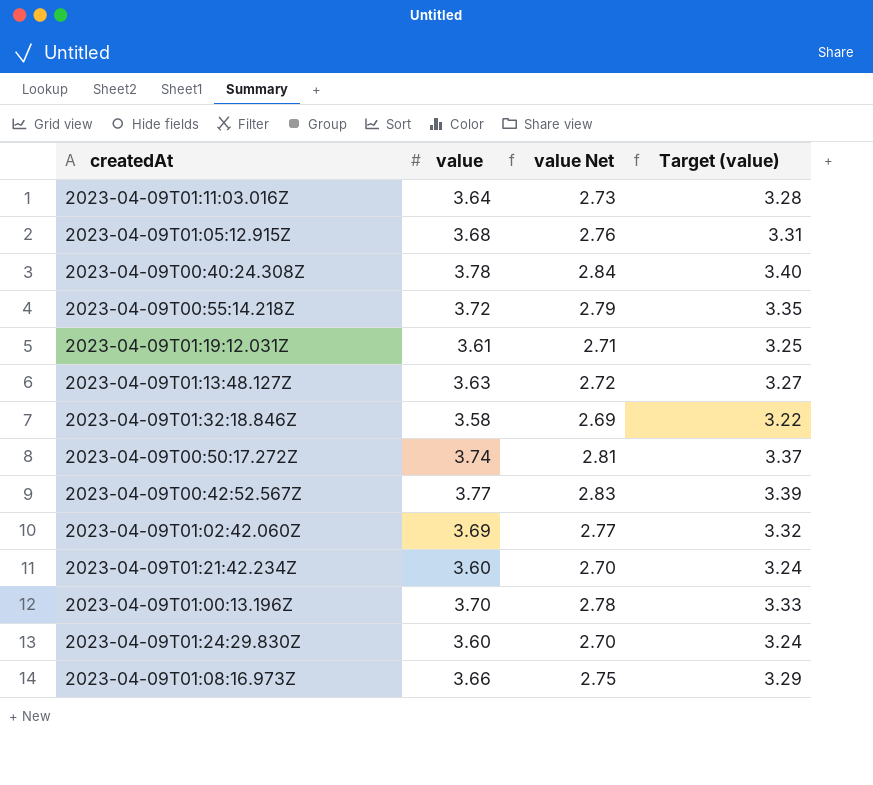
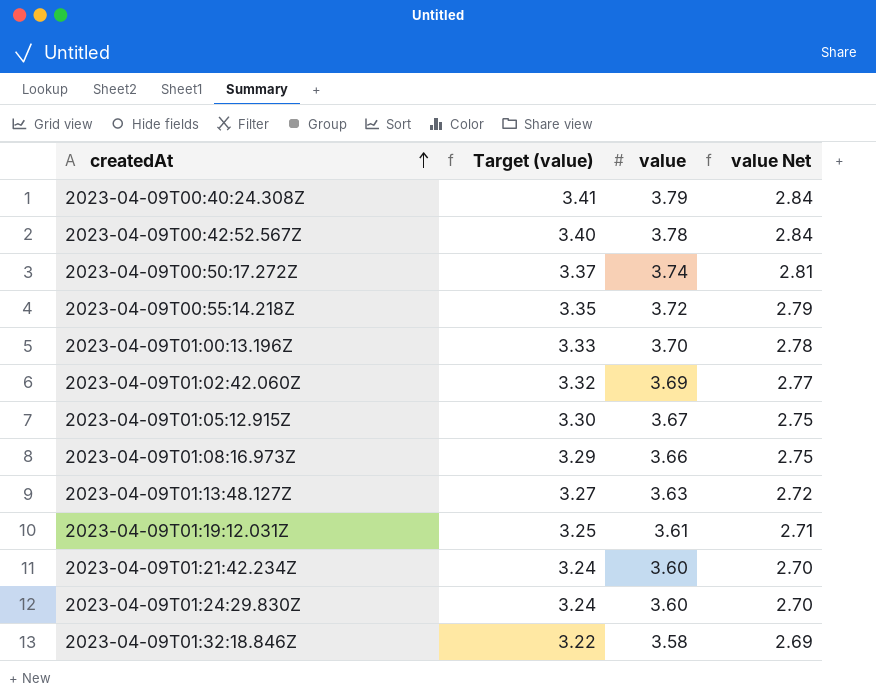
row order: none -> createdAt ascending
column Target (value) | position: 4 -> 2
row 2023-04-09T01:11:03.016Z: 3.64 | 2.73 | 3.28 -> none
2023-04-09T00:40:24.308Z | Target (value): 3.40 -> 3.41
2023-04-09T00:40:24.308Z | value: 3.78 -> 3.79
2023-04-09T00:42:52.567Z | Target (value): 3.39 -> 3.40
2023-04-09T00:42:52.567Z | value: 3.77 -> 3.78
2023-04-09T00:42:52.567Z | value Net: 2.83 -> 2.84
2023-04-09T01:05:12.915Z | Target (value): 3.31 -> 3.30
2023-04-09T01:05:12.915Z | value: 3.68 -> 3.67
2023-04-09T01:05:12.915Z | value Net: 2.76 -> 2.75

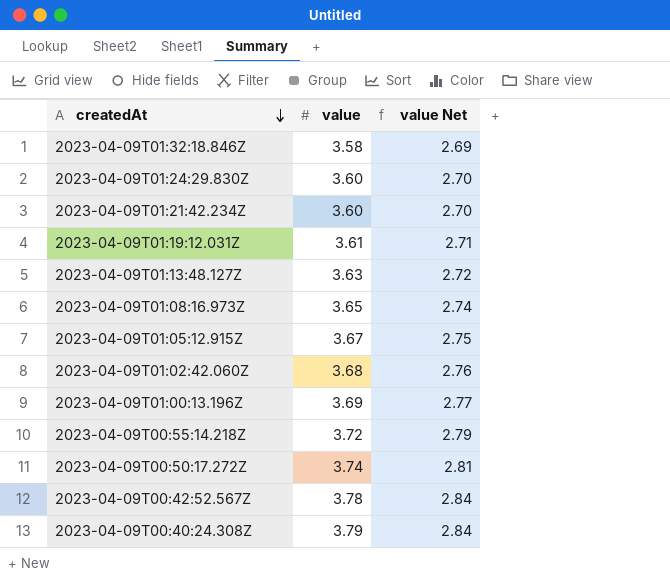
row order: createdAt ascending -> createdAt descending
column Target (value) | formula: [value] * 0.9 -> none
2023-04-09T01:08:16.973Z | value: 3.66 -> 3.65
2023-04-09T01:08:16.973Z | value Net: 2.75 -> 2.74
2023-04-09T01:02:42.060Z | value: 3.69 -> 3.68
2023-04-09T01:02:42.060Z | value Net: 2.77 -> 2.76
2023-04-09T01:00:13.196Z | value: 3.70 -> 3.69
2023-04-09T01:00:13.196Z | value Net: 2.78 -> 2.77

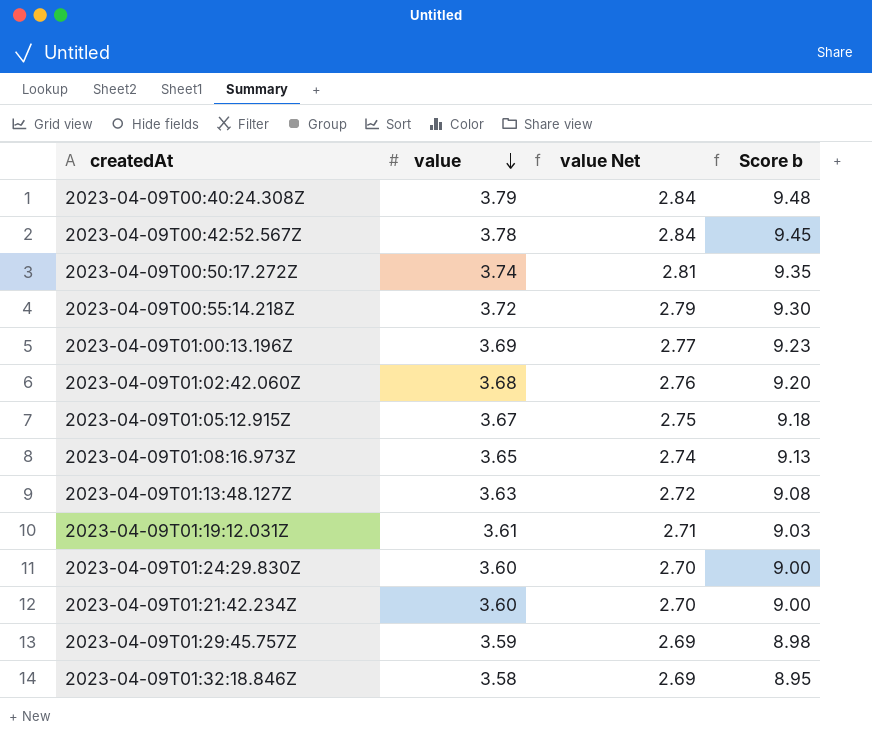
row order: createdAt descending -> value descending
column Score b | formula: none -> [value] * 2.5
row 2023-04-09T01:29:45.757Z: none -> 3.59 | 2.69 | 8.98

